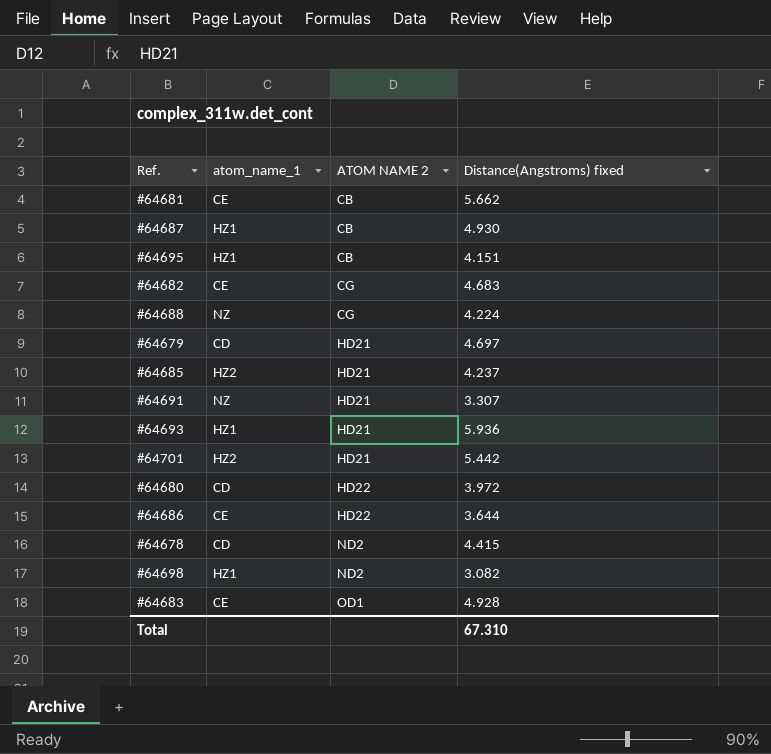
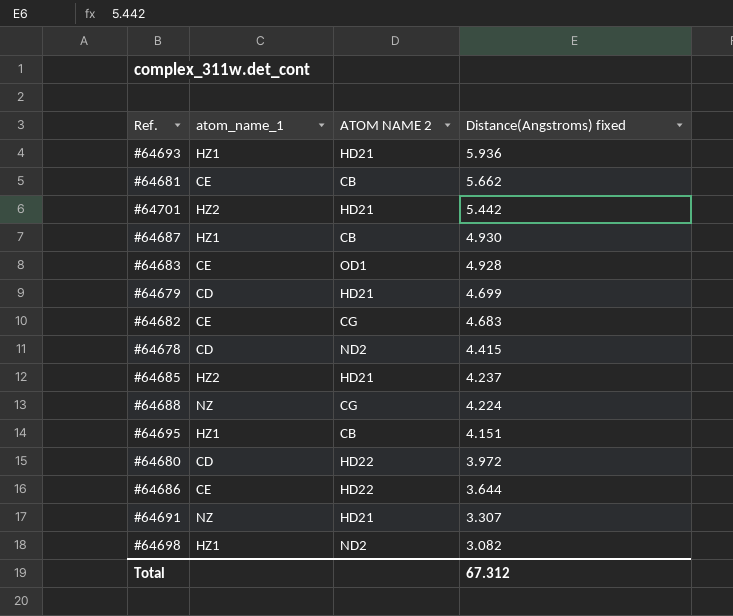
row order: ATOM NAME 2 ascending -> Distance(Angstroms) fixed descending
#64679 | Distance(Angstroms) fixed: 4.697 -> 4.699
Total | Distance(Angstroms) fixed: 67.310 -> 67.312

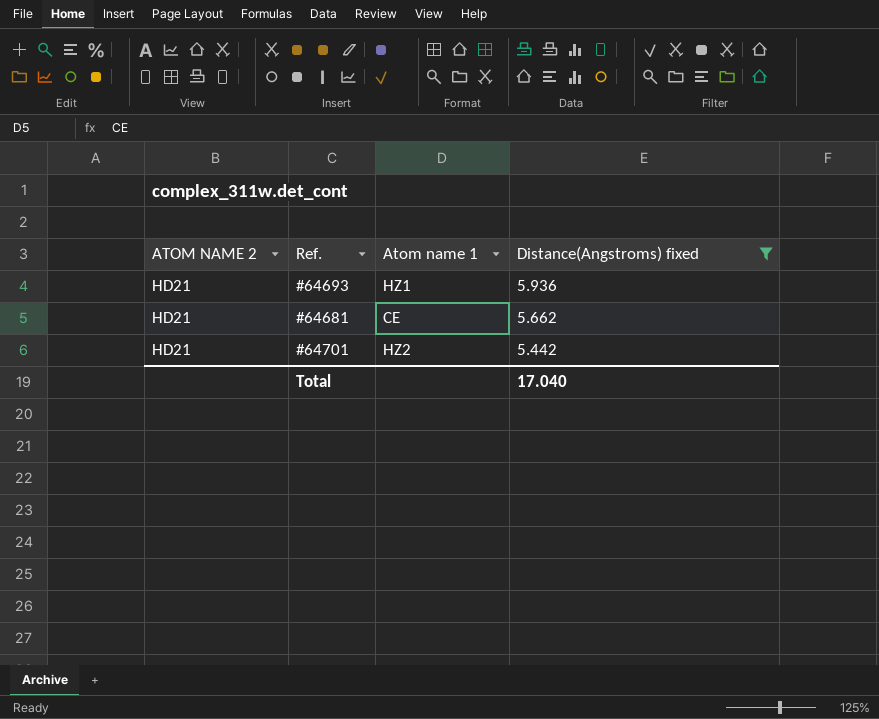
filter: none -> Distance(Angstroms) fixed >= 5.442
column ATOM NAME 2 | position: 3 -> 1
column name: atom_name_1 -> Atom name 1
#64681 | ATOM NAME 2: CB -> HD21
Total | Distance(Angstroms) fixed: 67.312 -> 17.040

